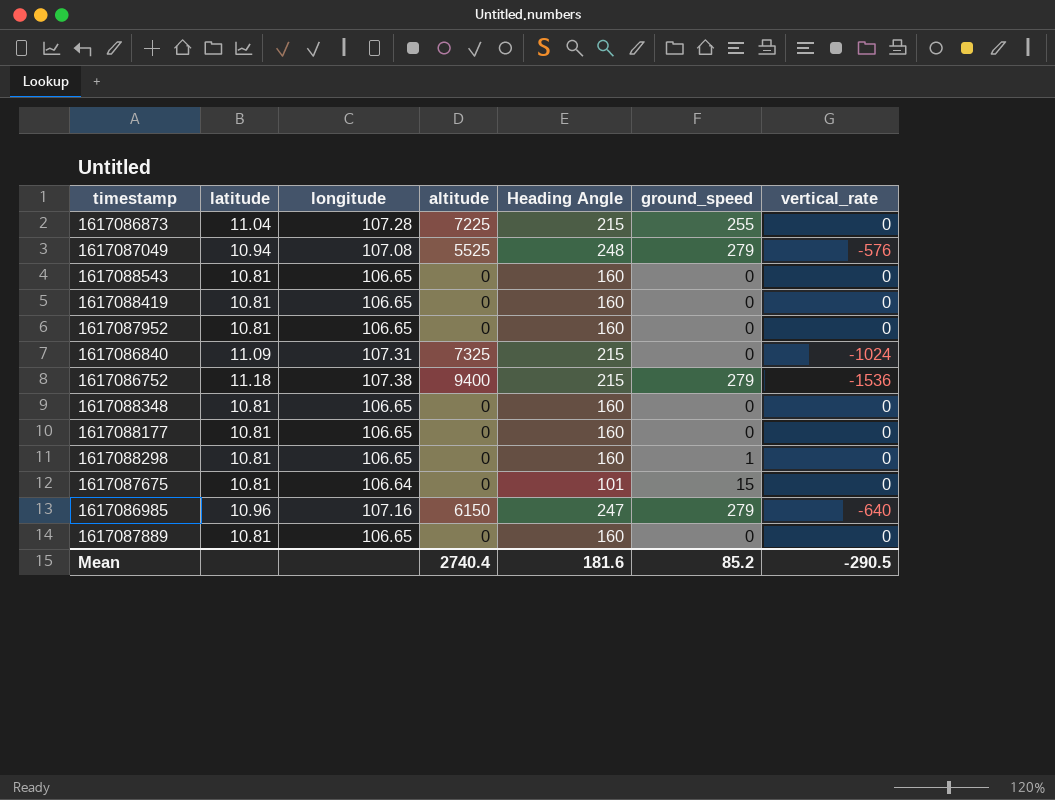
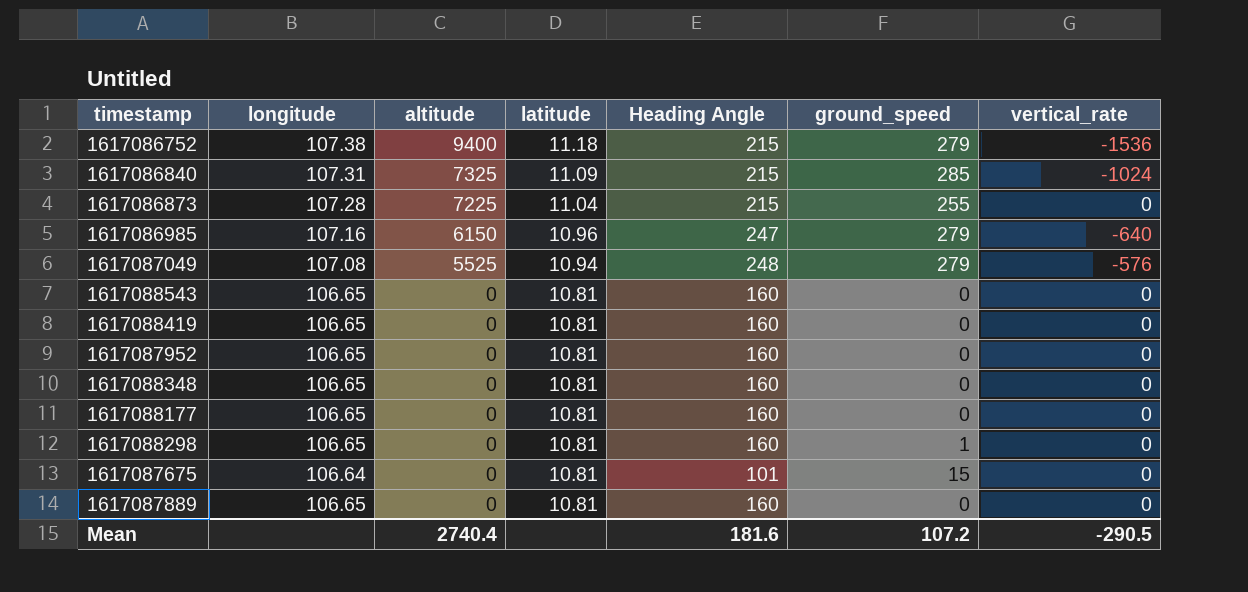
row order: none -> altitude descending
column latitude | position: 2 -> 4
1617086840 | ground_speed: 0 -> 285
Mean | ground_speed: 85.2 -> 107.2

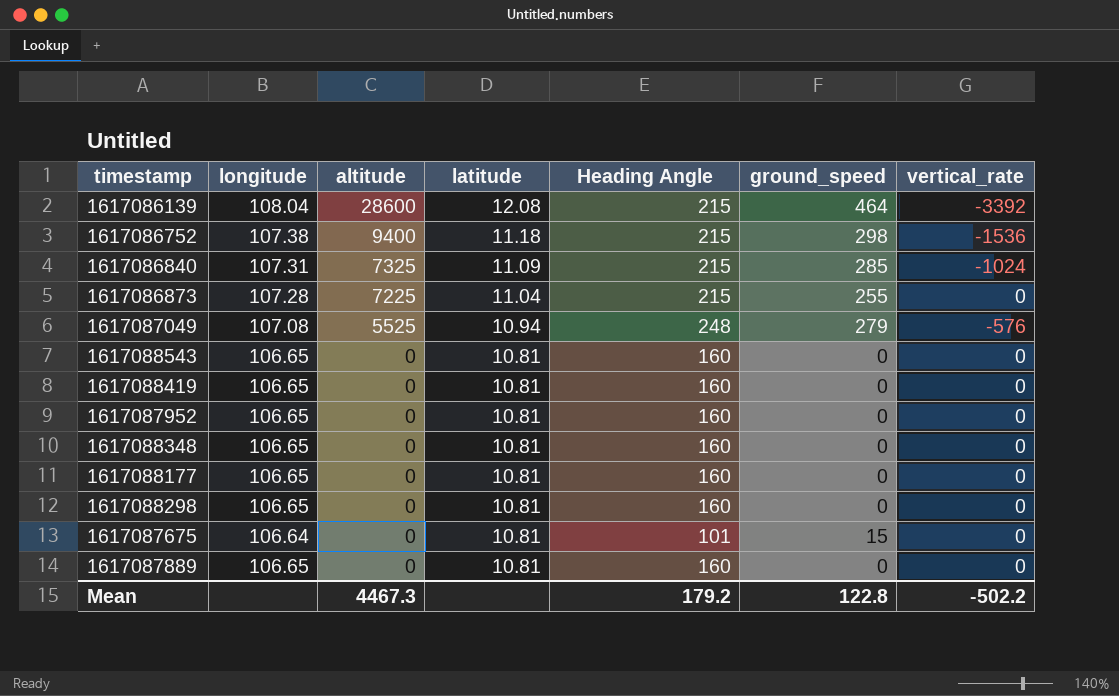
row 1617086985: 107.16 | 6150 | 10.96 | 247 | 279 | -640 -> none
row 1617086139: none -> 108.04 | 28600 | 12.08 | 215 | 464 | -3392
1617086752 | ground_speed: 279 -> 298
1617088298 | ground_speed: 1 -> 0
Mean | altitude: 2740.4 -> 4467.3
Mean | Heading Angle: 181.6 -> 179.2
Mean | ground_speed: 107.2 -> 122.8
Mean | vertical_rate: -290.5 -> -502.2

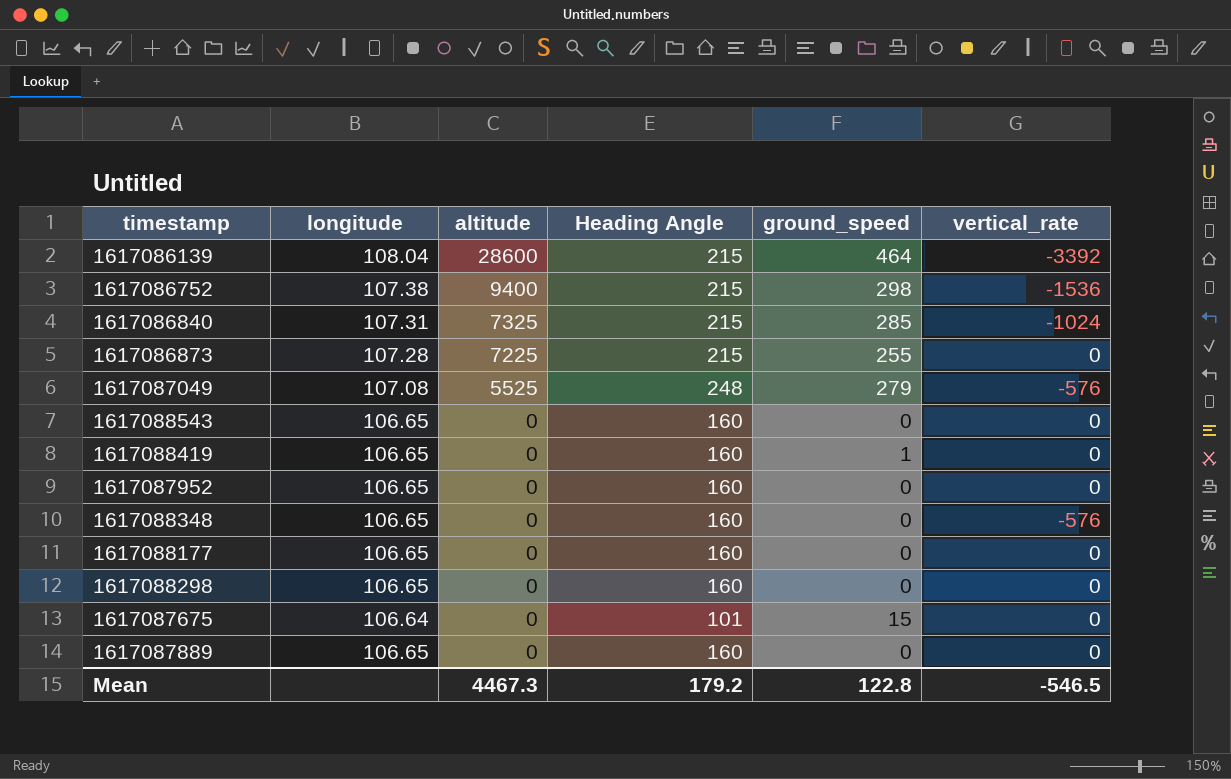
column latitude | position: 4 -> none
1617088419 | ground_speed: 0 -> 1
1617088348 | vertical_rate: 0 -> -576
Mean | vertical_rate: -502.2 -> -546.5

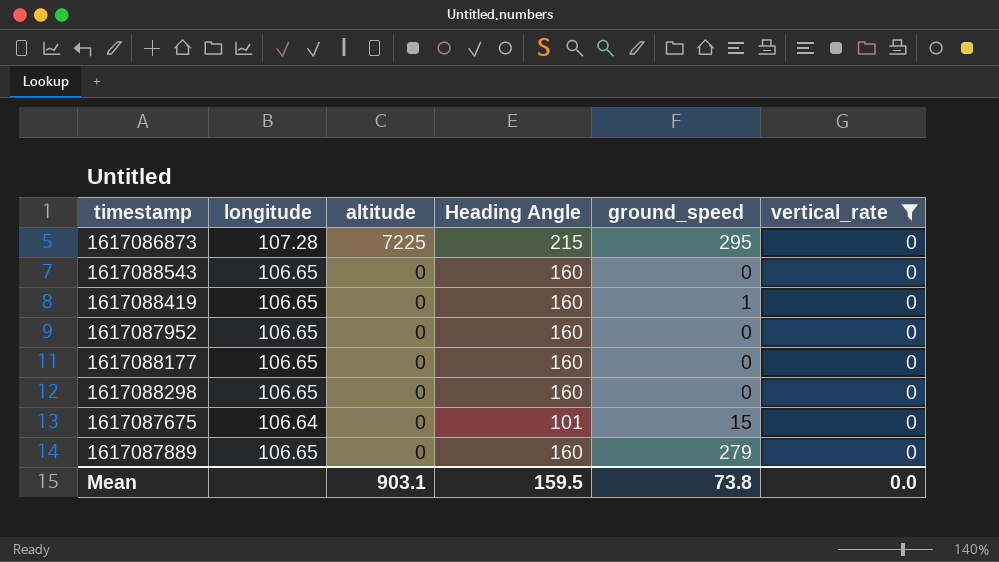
filter: none -> vertical_rate = 0
1617086873 | ground_speed: 255 -> 295
1617087889 | ground_speed: 0 -> 279
Mean | altitude: 4467.3 -> 903.1
Mean | Heading Angle: 179.2 -> 159.5
Mean | ground_speed: 122.8 -> 73.8
Mean | vertical_rate: -546.5 -> 0.0

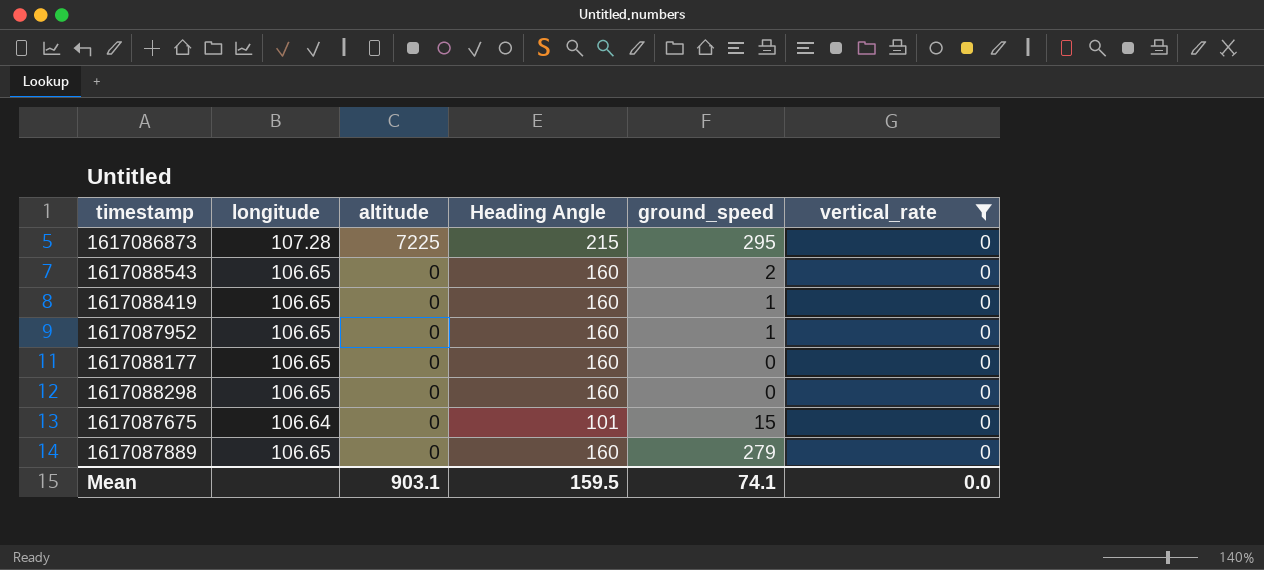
1617088543 | ground_speed: 0 -> 2
1617087952 | ground_speed: 0 -> 1
Mean | ground_speed: 73.8 -> 74.1

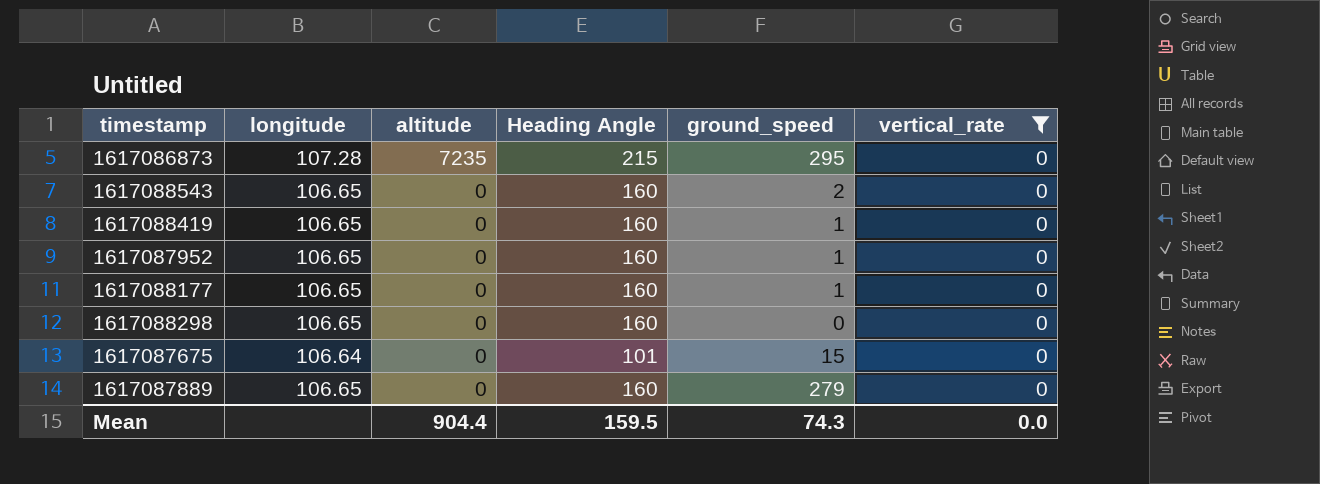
1617086873 | altitude: 7225 -> 7235
1617088177 | ground_speed: 0 -> 1
Mean | altitude: 903.1 -> 904.4
Mean | ground_speed: 74.1 -> 74.3

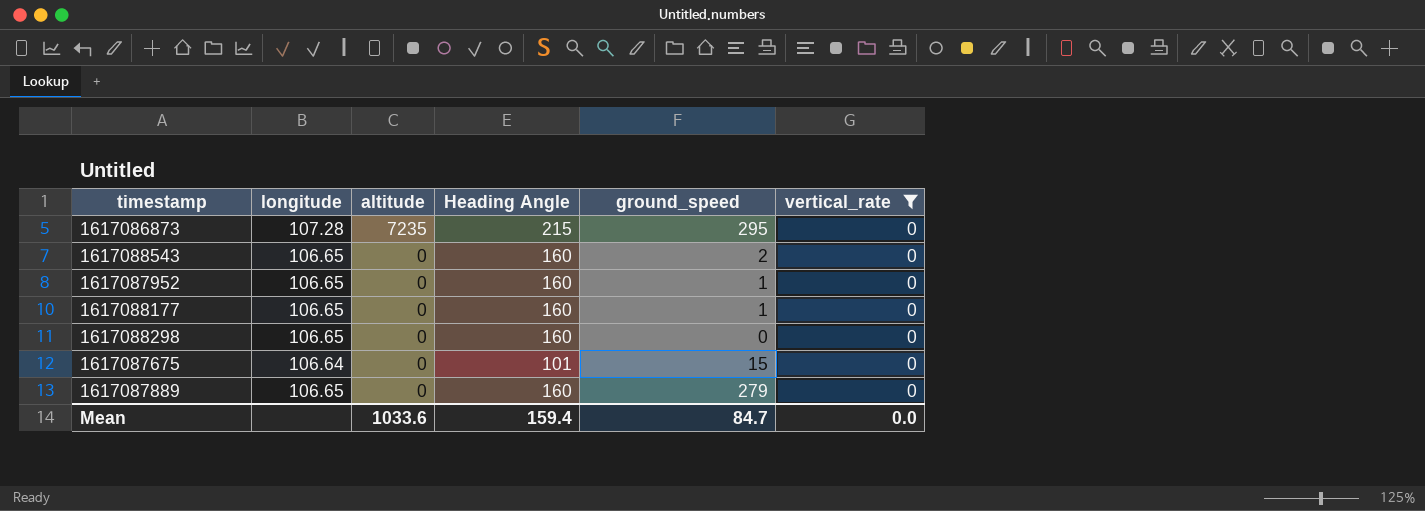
row 1617088419: 106.65 | 0 | 160 | 1 | 0 -> none
Mean | altitude: 904.4 -> 1033.6
Mean | Heading Angle: 159.5 -> 159.4
Mean | ground_speed: 74.3 -> 84.7

